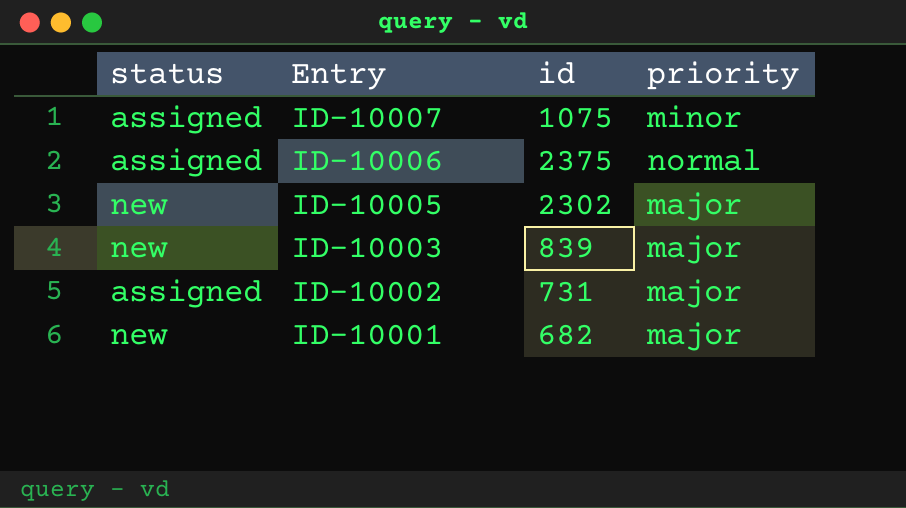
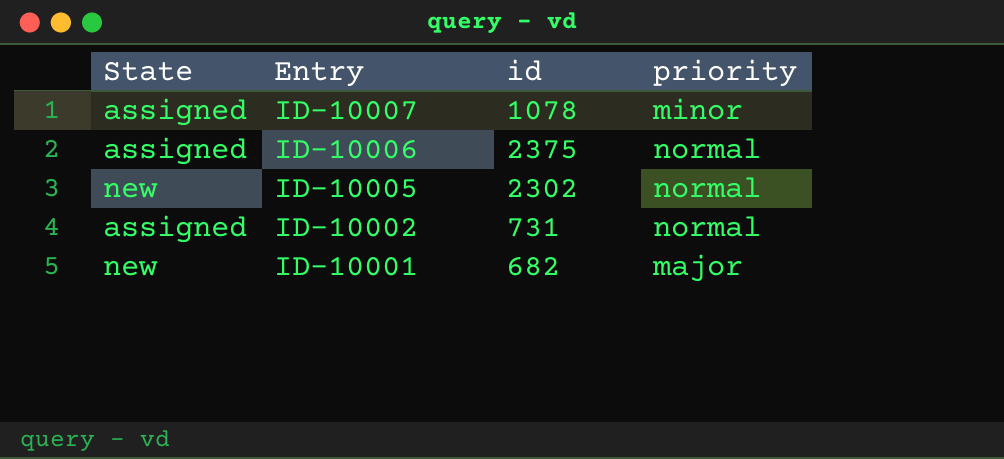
column name: status -> State
row ID-10003: new | 839 | major -> none
ID-10007 | id: 1075 -> 1078
ID-10005 | priority: major -> normal
ID-10002 | priority: major -> normal

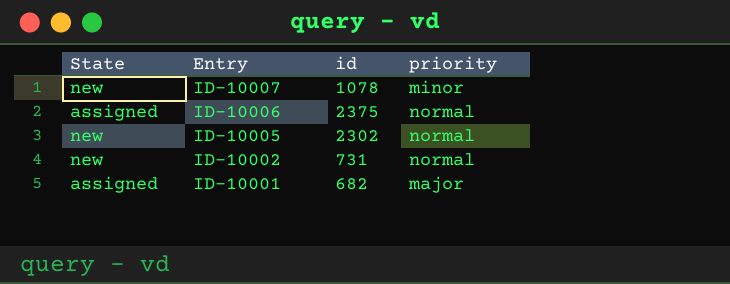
ID-10007 | State: assigned -> new
ID-10002 | State: assigned -> new
ID-10001 | State: new -> assigned

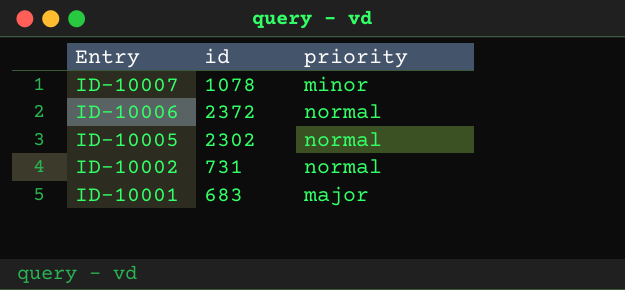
column State | position: 1 -> none
ID-10006 | id: 2375 -> 2372
ID-10001 | id: 682 -> 683

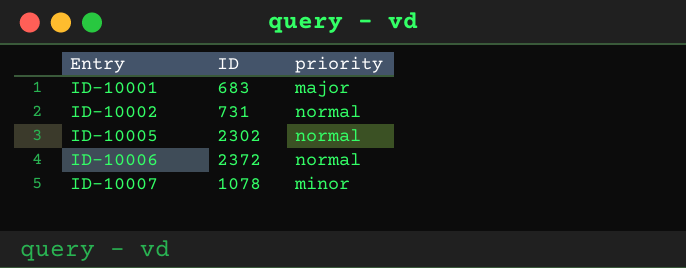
row order: Entry descending -> Entry ascending
column name: id -> ID

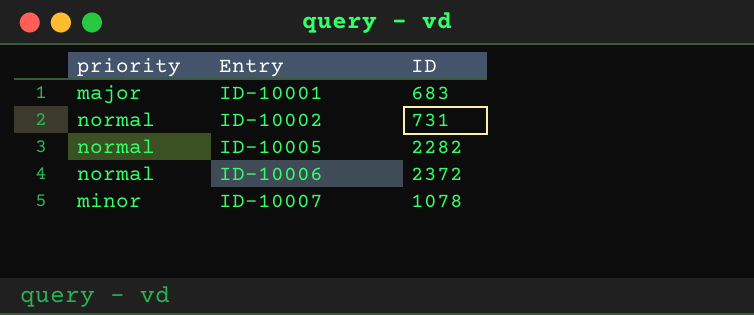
column priority | position: 3 -> 1
ID-10005 | ID: 2302 -> 2282

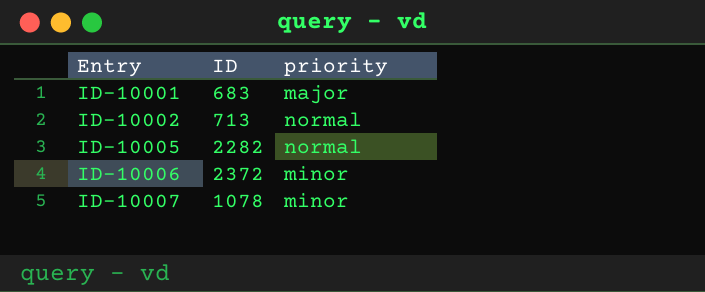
column priority | position: 1 -> 3
ID-10002 | ID: 731 -> 713
ID-10006 | priority: normal -> minor

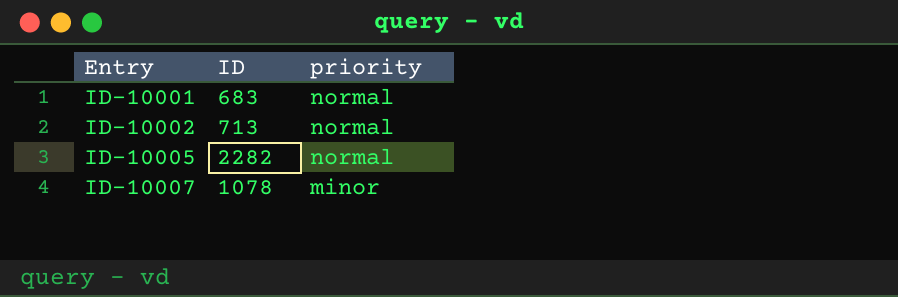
row ID-10006: 2372 | minor -> none
ID-10001 | priority: major -> normal

